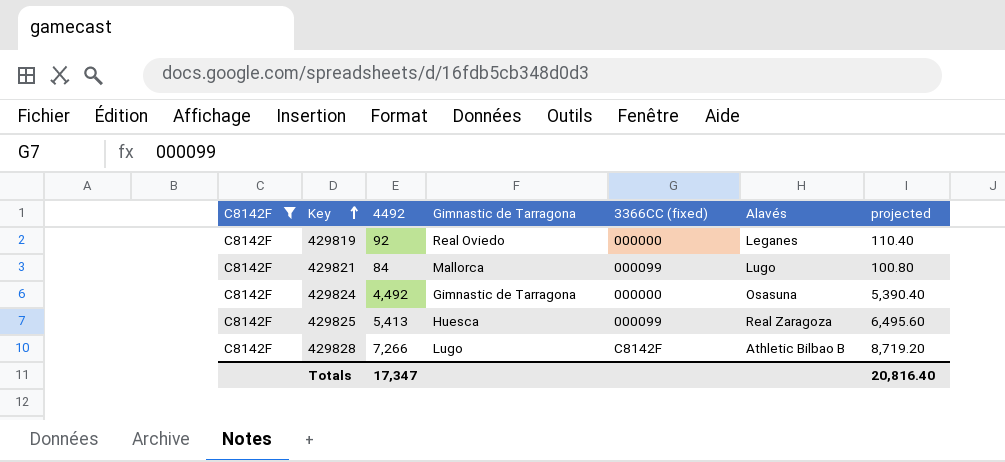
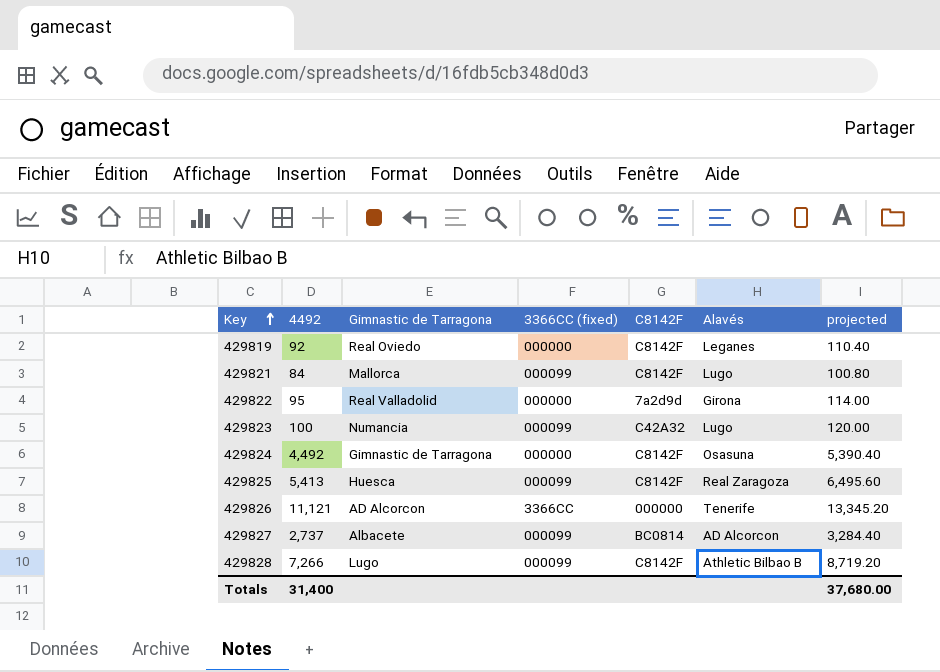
filter: C8142F = C8142F -> none
column C8142F | position: 1 -> 5
429828 | 3366CC (fixed): C8142F -> 000099
Totals | 4492: 17,347 -> 31,400
Totals | projected: 20,816.40 -> 37,680.00

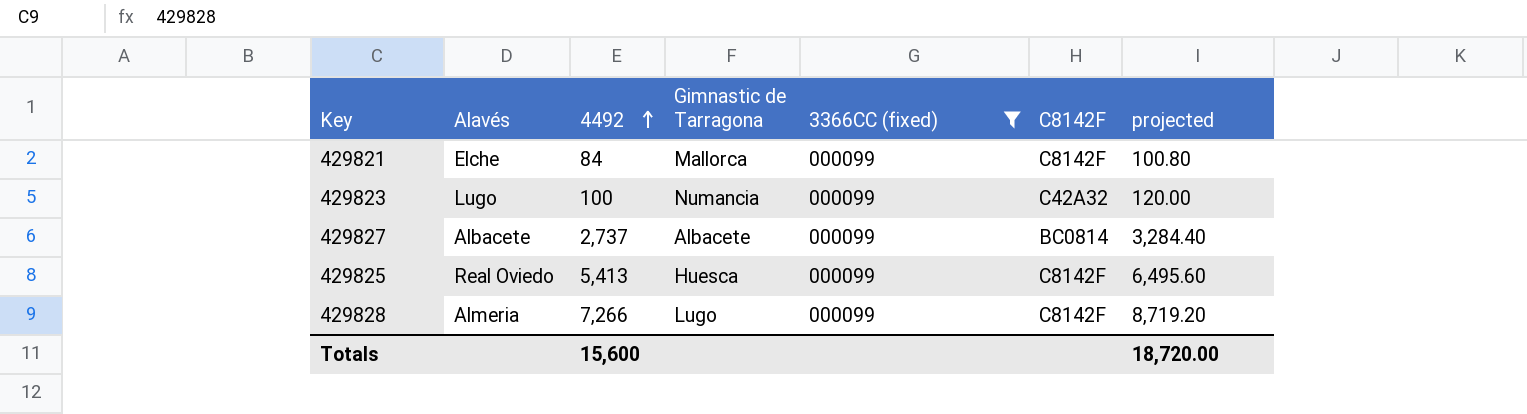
filter: none -> 3366CC (fixed) = 000099
row order: Key ascending -> 4492 ascending
column Alavés | position: 6 -> 2
429821 | Alavés: Lugo -> Elche
429827 | Alavés: AD Alcorcon -> Albacete
429825 | Alavés: Real Zaragoza -> Real Oviedo
429828 | Alavés: Athletic Bilbao B -> Almeria
Totals | 4492: 31,400 -> 15,600
Totals | projected: 37,680.00 -> 18,720.00

